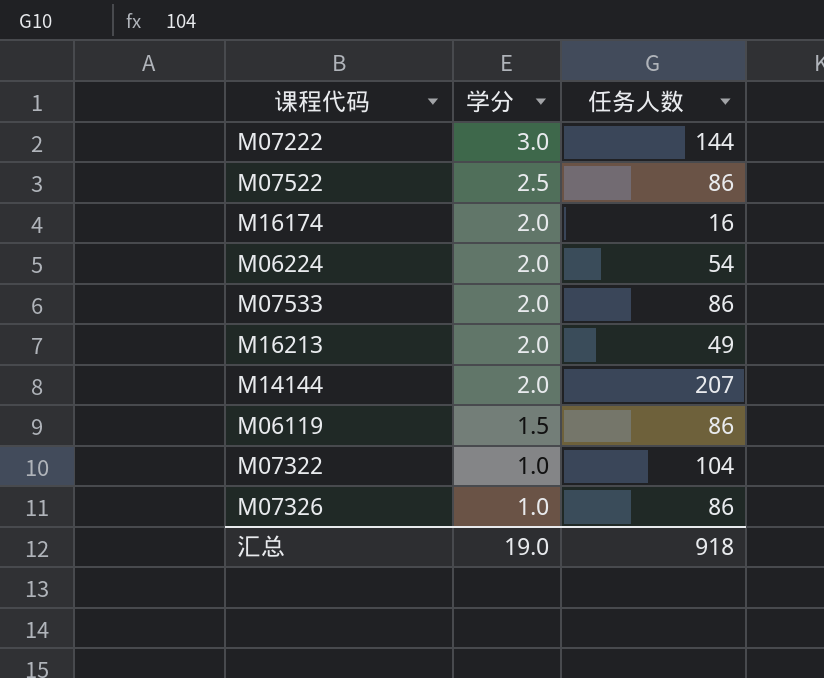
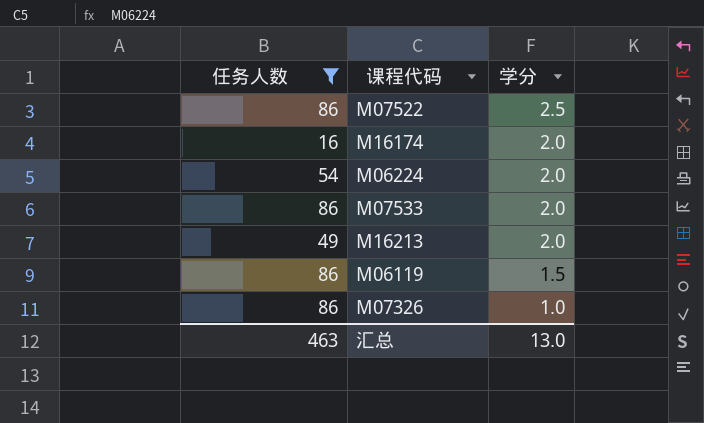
filter: none -> 任务人数 <= 86
column 任务人数 | position: 3 -> 1
汇总 | 任务人数: 918 -> 463
汇总 | 学分: 19.0 -> 13.0

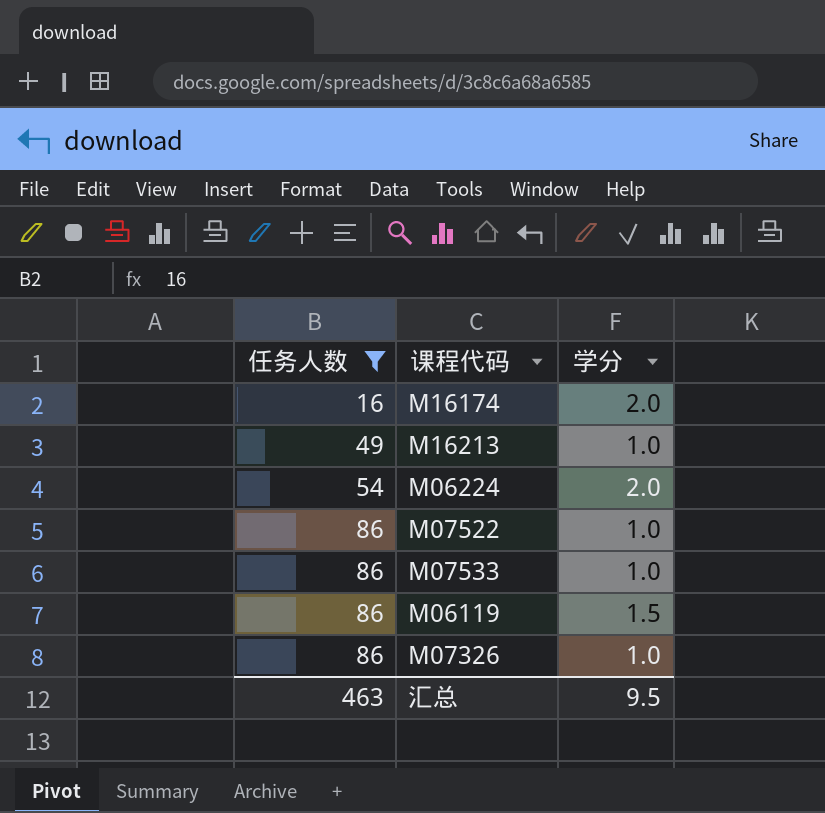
row order: 学分 descending -> 任务人数 ascending
M16213 | 学分: 2.0 -> 1.0
M07522 | 学分: 2.5 -> 1.0
M07533 | 学分: 2.0 -> 1.0
汇总 | 学分: 13.0 -> 9.5

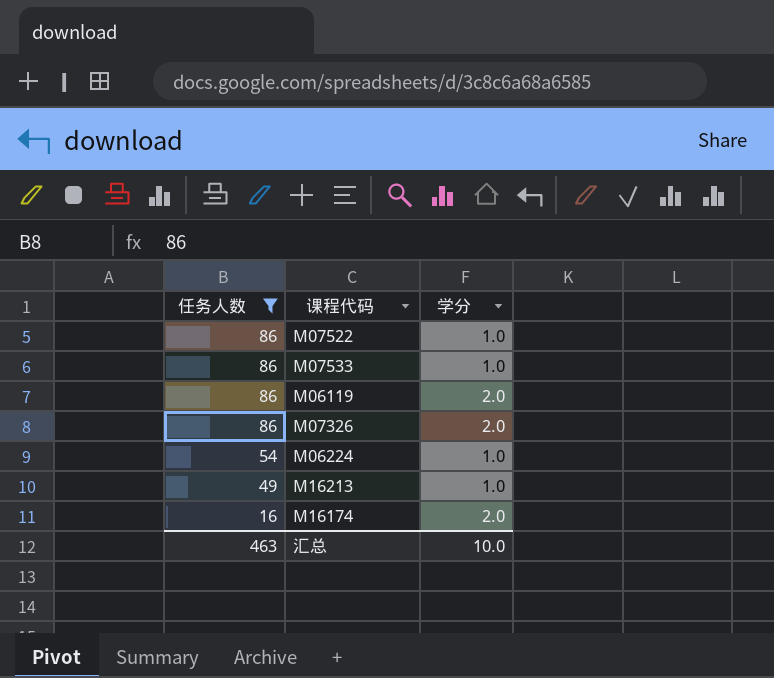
row order: 任务人数 ascending -> 任务人数 descending
M06119 | 学分: 1.5 -> 2.0
M07326 | 学分: 1.0 -> 2.0
M06224 | 学分: 2.0 -> 1.0
汇总 | 学分: 9.5 -> 10.0

